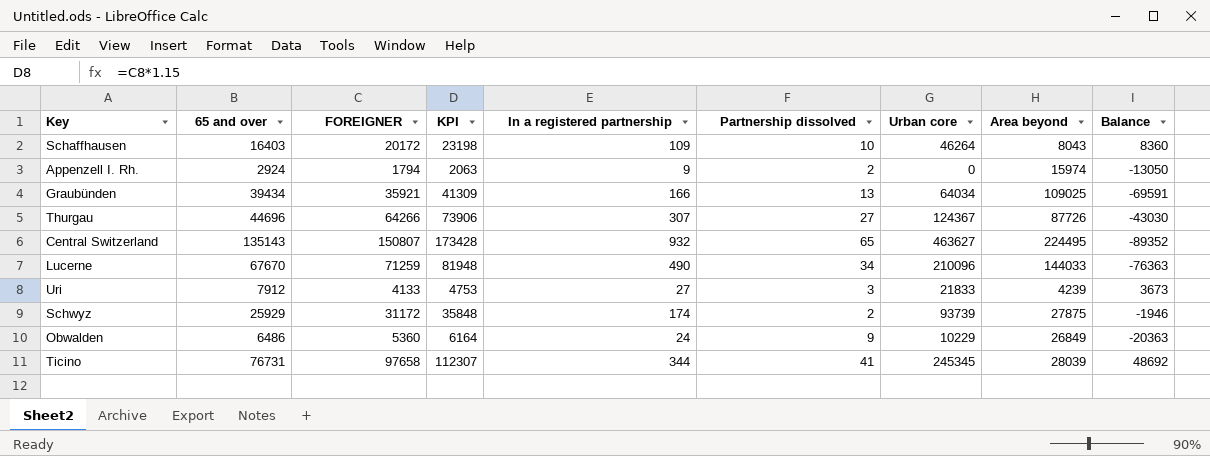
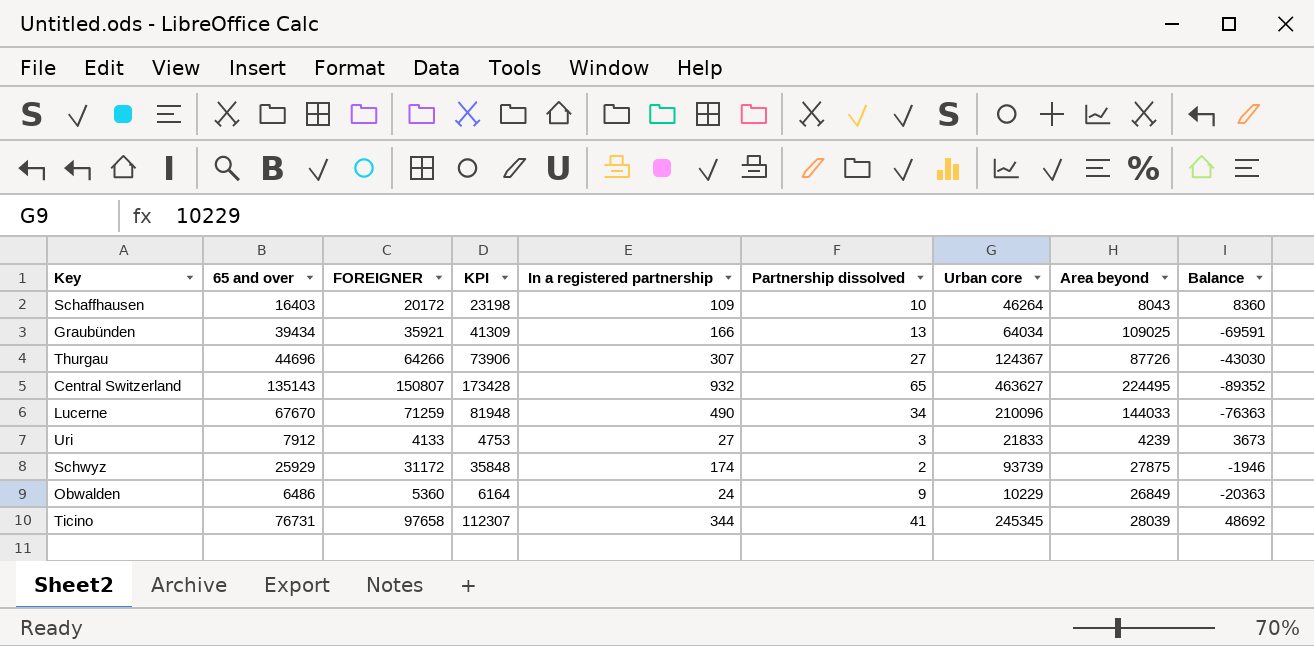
row Appenzell I. Rh.: 2924 | 1794 | 2063 | 9 | 2 | 0 | 15974 | -13050 -> none

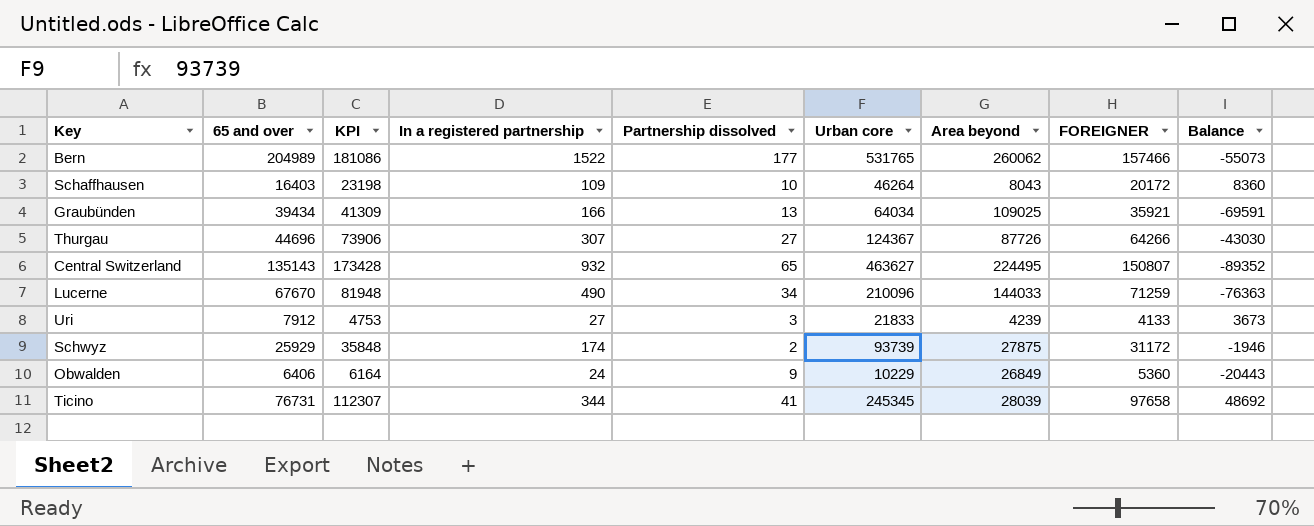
column FOREIGNER | position: 3 -> 8
row Bern: none -> 204989 | 181086 | 1522 | 177 | 531765 | 260062 | 157466 | -55073
Obwalden | 65 and over: 6486 -> 6406
Obwalden | Balance: -20363 -> -20443

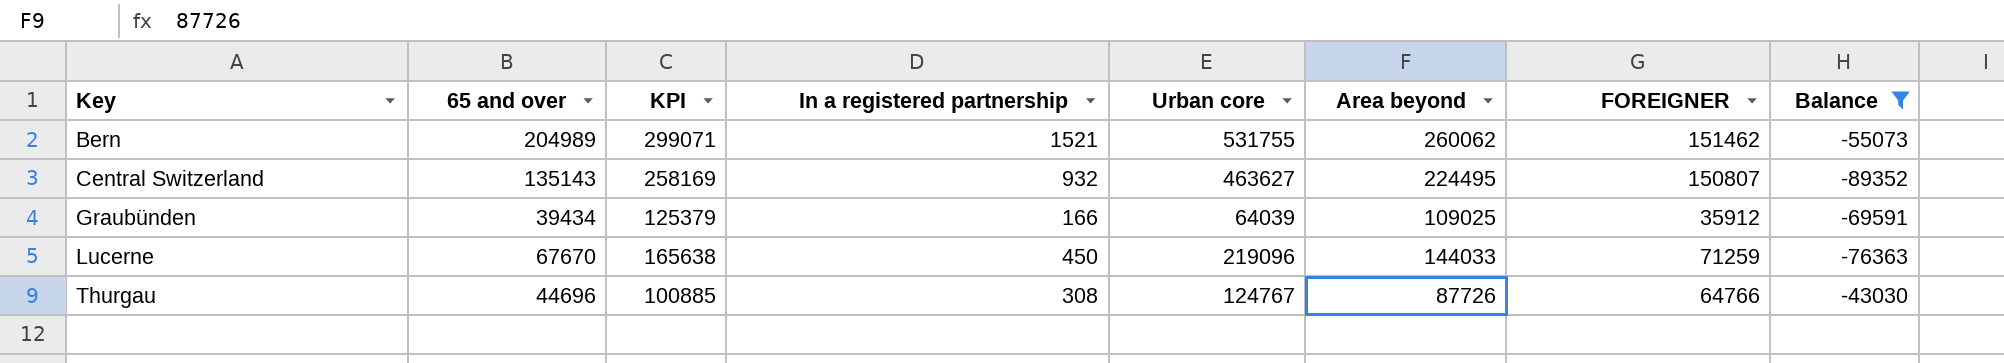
filter: none -> Balance <= -43030
row order: none -> Key ascending
column Partnership dissolved | position: 5 -> none
column KPI | formula: [FOREIGNER] * 1.15 -> [Area beyond] * 1.15
Bern | In a registered partnership: 1522 -> 1521
Bern | Urban core: 531765 -> 531755
Bern | FOREIGNER: 157466 -> 151462
Graubünden | Urban core: 64034 -> 64039
Graubünden | FOREIGNER: 35921 -> 35912
Lucerne | In a registered partnership: 490 -> 450
Lucerne | Urban core: 210096 -> 219096
Thurgau | In a registered partnership: 307 -> 308
Thurgau | Urban core: 124367 -> 124767
Thurgau | FOREIGNER: 64266 -> 64766

